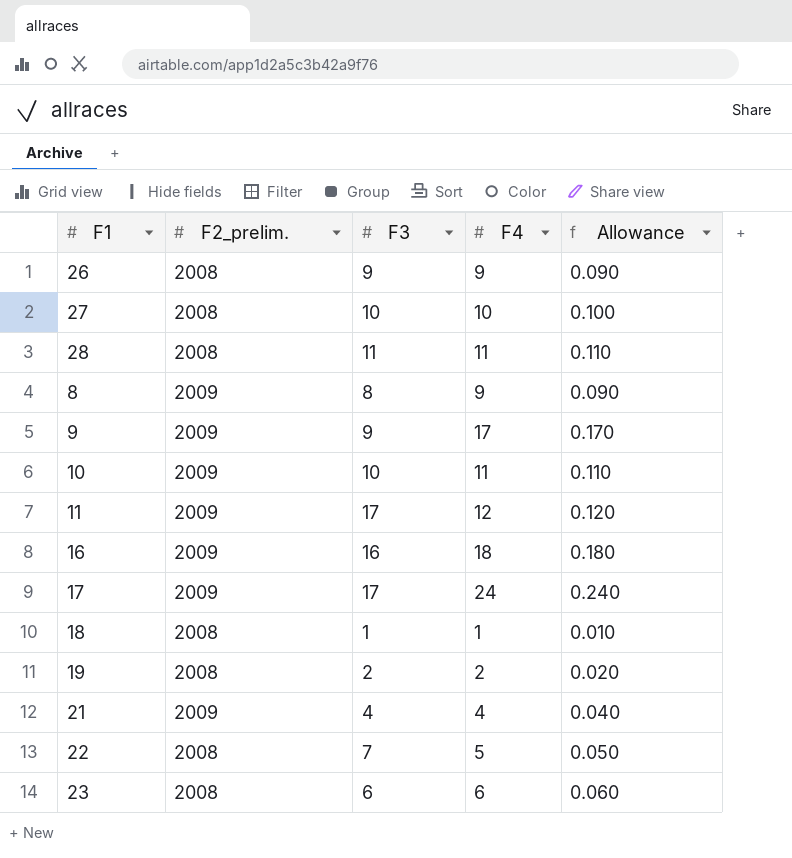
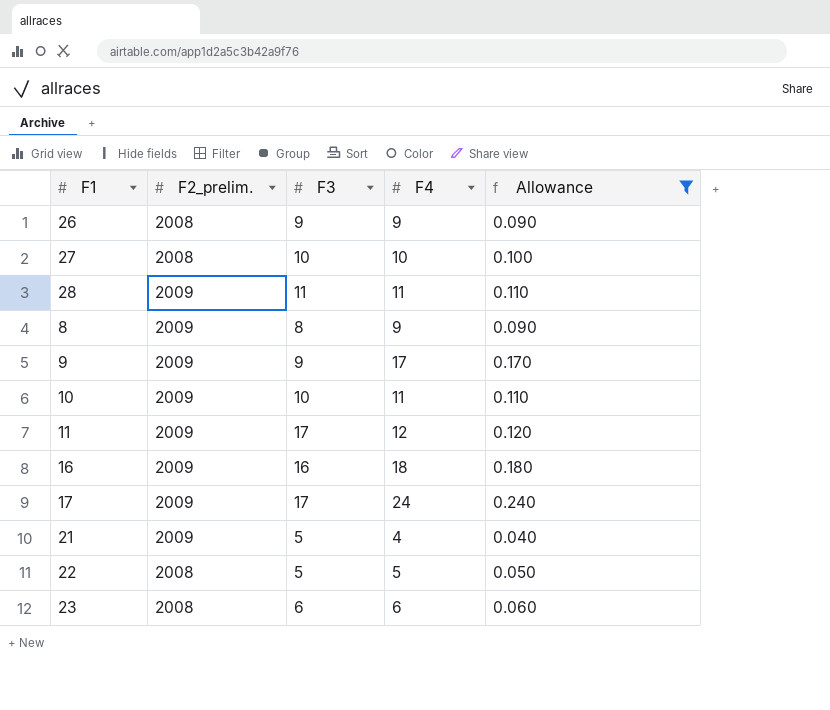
filter: none -> Allowance >= 0.040
28 | F2_prelim.: 2008 -> 2009
21 | F3: 4 -> 5
22 | F3: 7 -> 5

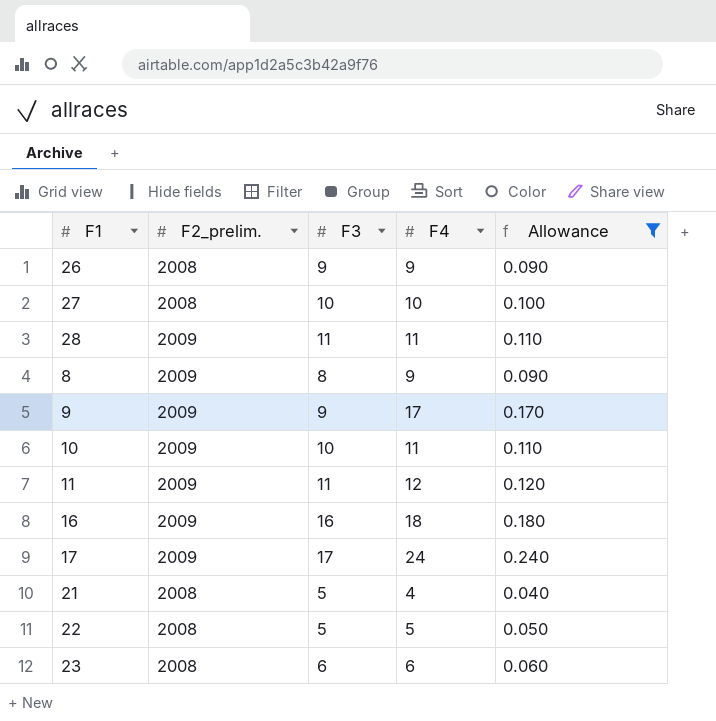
11 | F3: 17 -> 11
21 | F2_prelim.: 2009 -> 2008

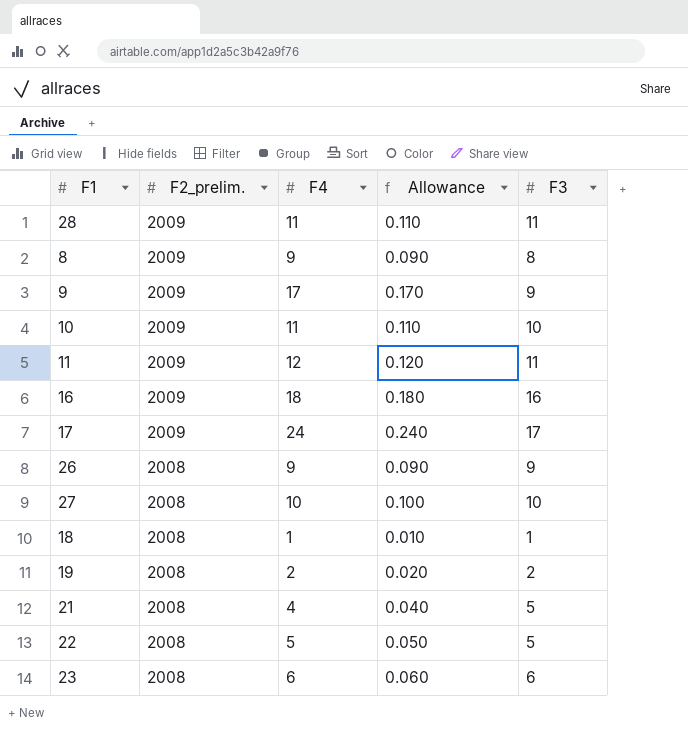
filter: Allowance >= 0.040 -> none
row order: none -> F2_prelim. descending
column F3 | position: 3 -> 5

